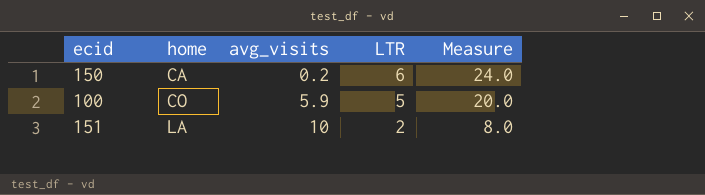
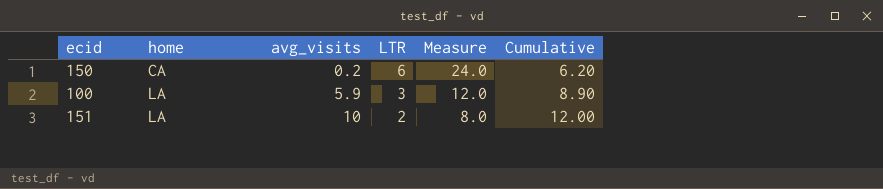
column Cumulative | formula: none -> [avg_visits] + [LTR]
100 | home: CO -> LA
100 | LTR: 5 -> 3
100 | Measure: 20.0 -> 12.0

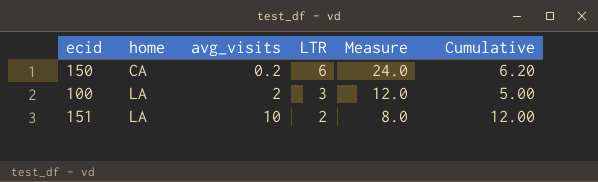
100 | avg_visits: 5.9 -> 2
100 | Cumulative: 8.90 -> 5.00

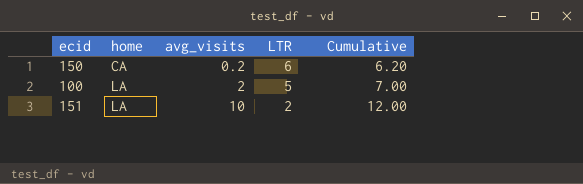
column Measure | formula: [LTR] * 4 -> none
100 | LTR: 3 -> 5
100 | Cumulative: 5.00 -> 7.00

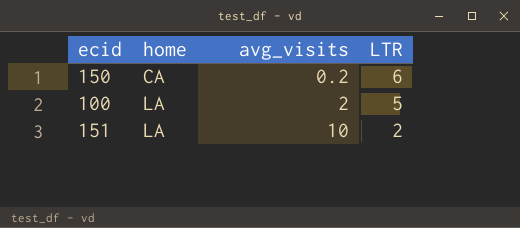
column Cumulative | formula: [avg_visits] + [LTR] -> none

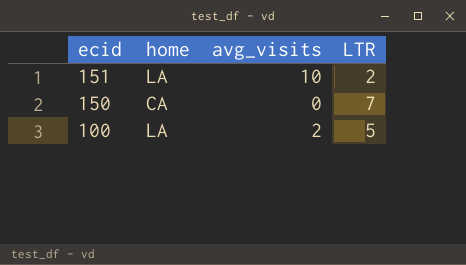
row order: home ascending -> ecid descending
150 | avg_visits: 0.2 -> 0
150 | LTR: 6 -> 7

